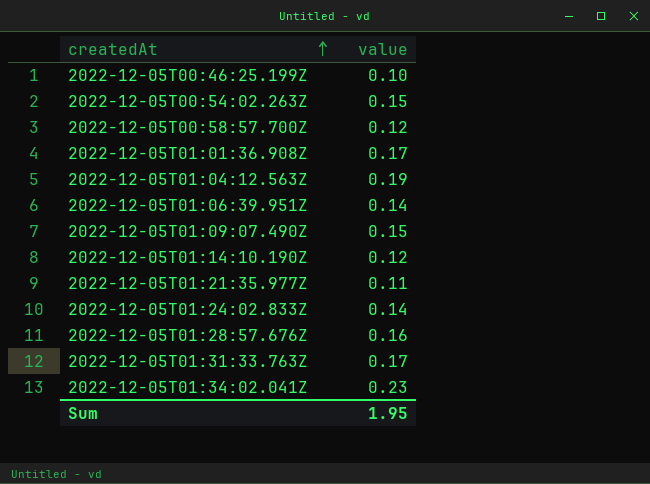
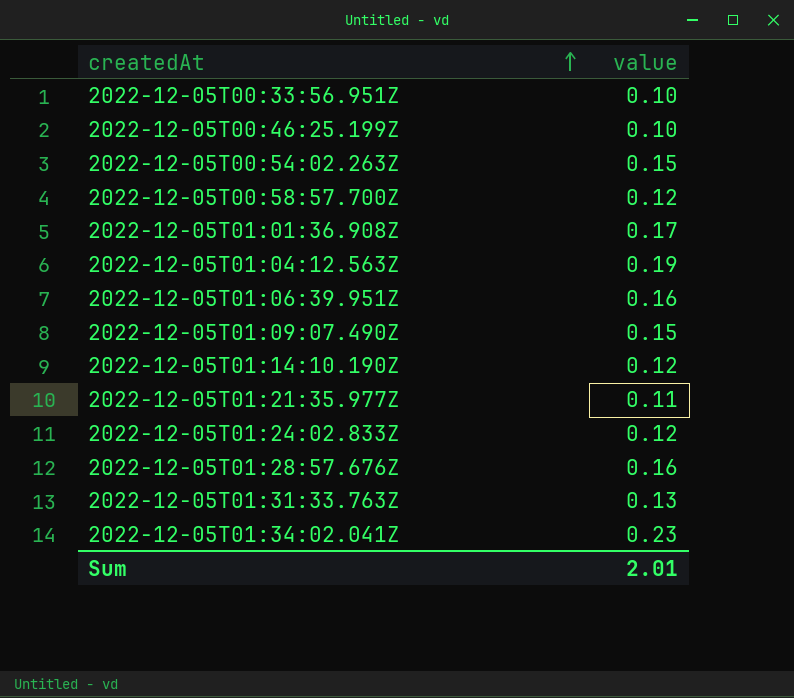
row 2022-12-05T00:33:56.951Z: none -> 0.10
2022-12-05T01:06:39.951Z | value: 0.14 -> 0.16
2022-12-05T01:24:02.833Z | value: 0.14 -> 0.12
2022-12-05T01:31:33.763Z | value: 0.17 -> 0.13
Sum | value: 1.95 -> 2.01

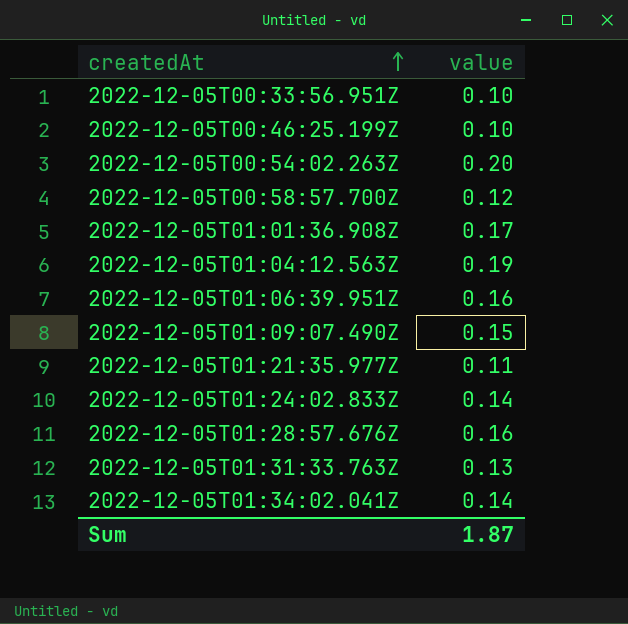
row 2022-12-05T01:14:10.190Z: 0.12 -> none
2022-12-05T00:54:02.263Z | value: 0.15 -> 0.20
2022-12-05T01:24:02.833Z | value: 0.12 -> 0.14
2022-12-05T01:34:02.041Z | value: 0.23 -> 0.14
Sum | value: 2.01 -> 1.87

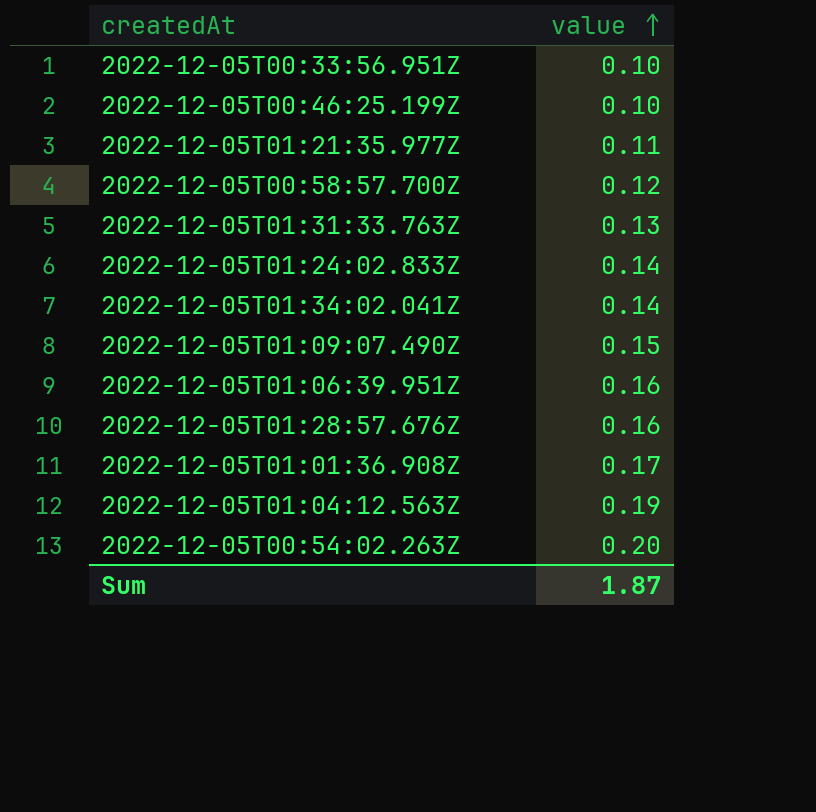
row order: createdAt ascending -> value ascending

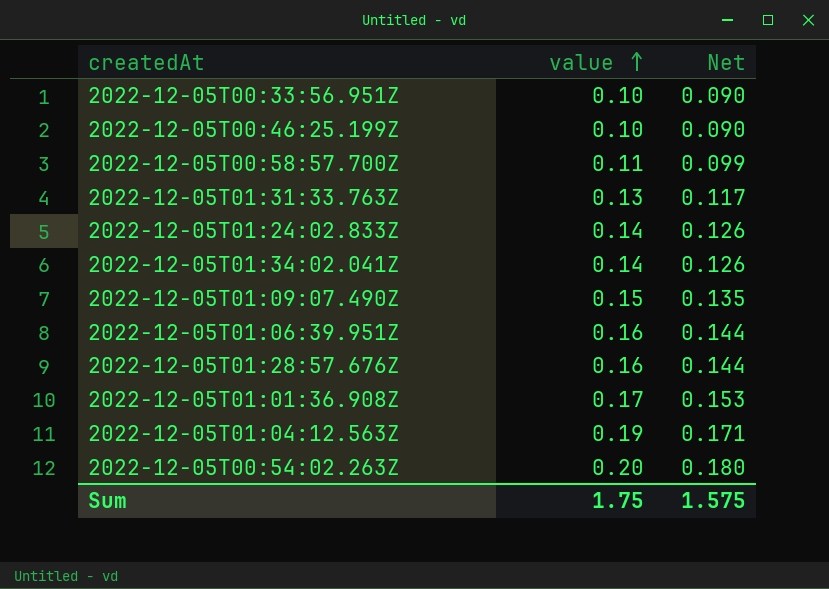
column Net | formula: none -> [value] * 0.9
row 2022-12-05T01:21:35.977Z: 0.11 -> none
2022-12-05T00:58:57.700Z | value: 0.12 -> 0.11
Sum | value: 1.87 -> 1.75

